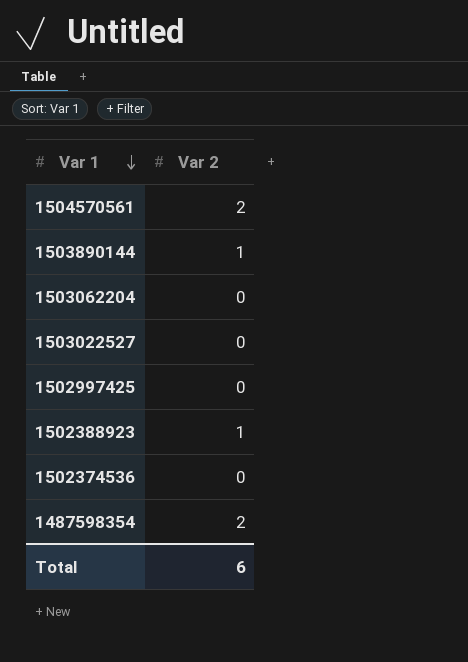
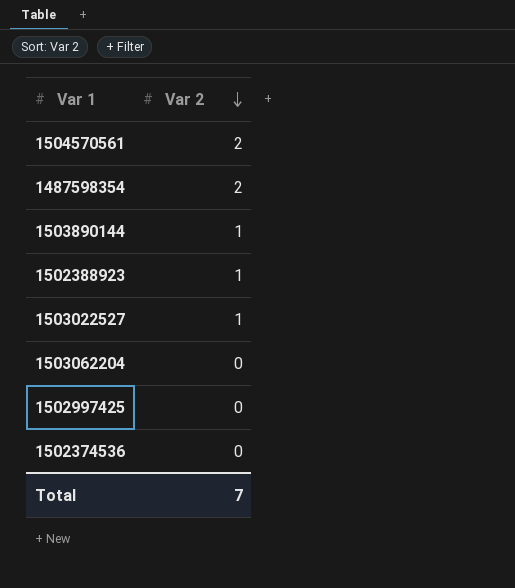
row order: Var 1 descending -> Var 2 descending
1503022527 | Var 2: 0 -> 1
Total | Var 2: 6 -> 7

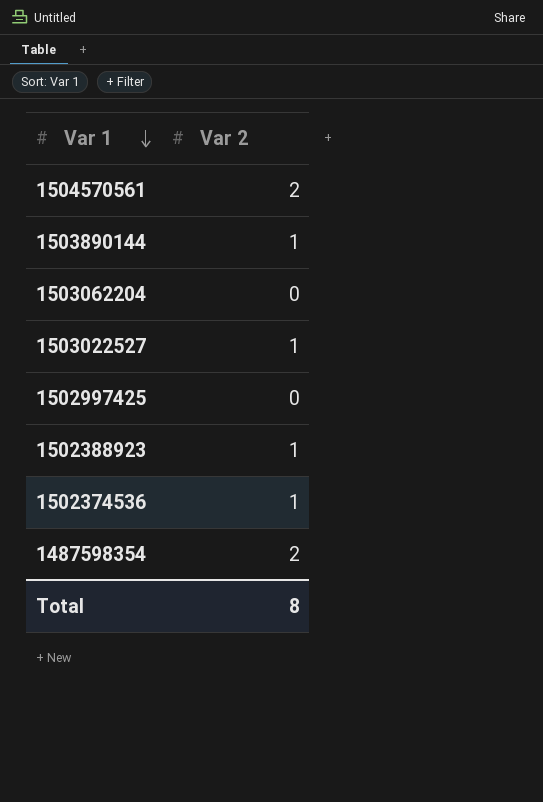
row order: Var 2 descending -> Var 1 descending
1502374536 | Var 2: 0 -> 1
Total | Var 2: 7 -> 8

